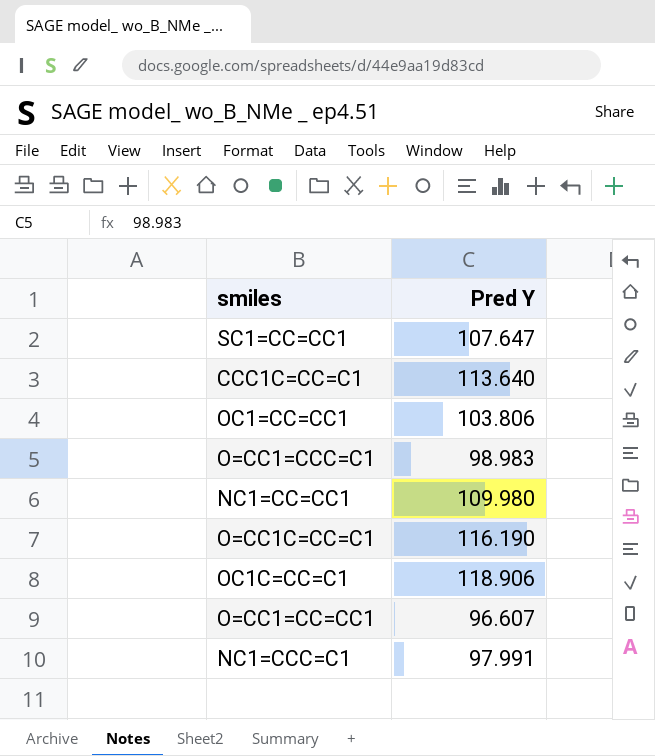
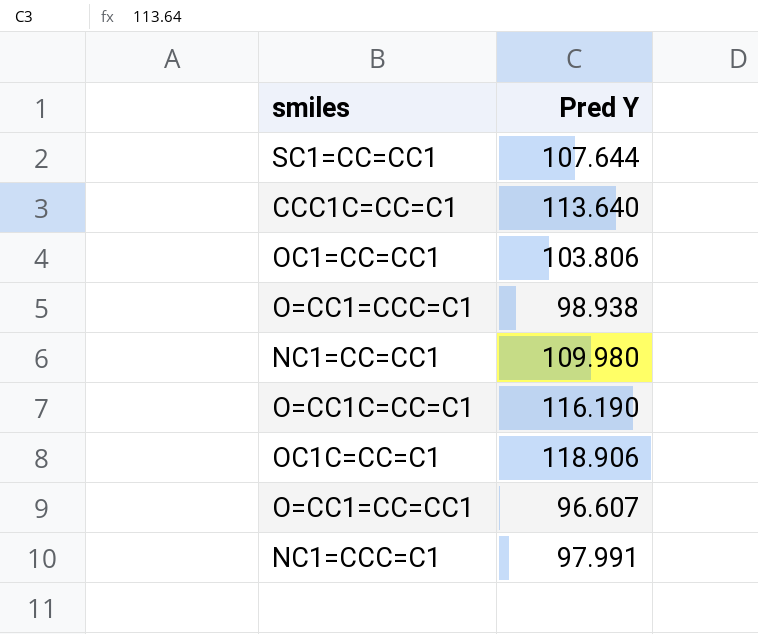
SC1=CC=CC1 | Pred Y: 107.647 -> 107.644
O=CC1=CCC=C1 | Pred Y: 98.983 -> 98.938

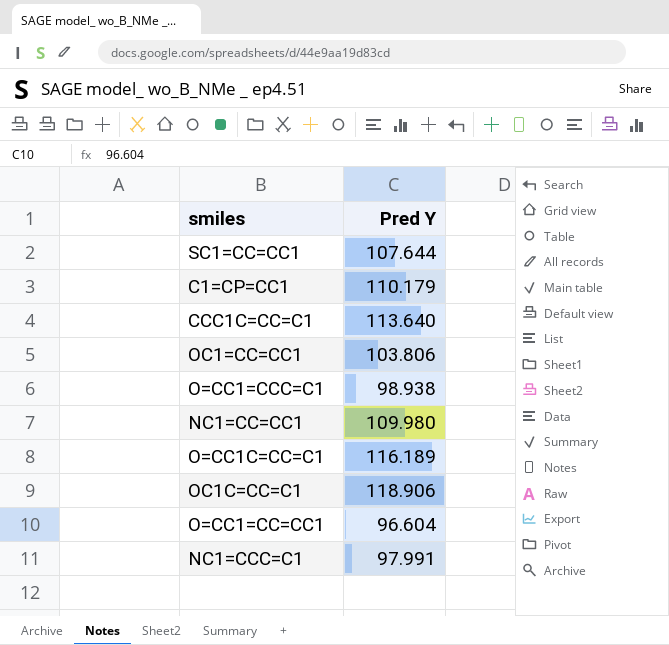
row C1=CP=CC1: none -> 110.179
O=CC1C=CC=C1 | Pred Y: 116.190 -> 116.189
O=CC1=CC=CC1 | Pred Y: 96.607 -> 96.604

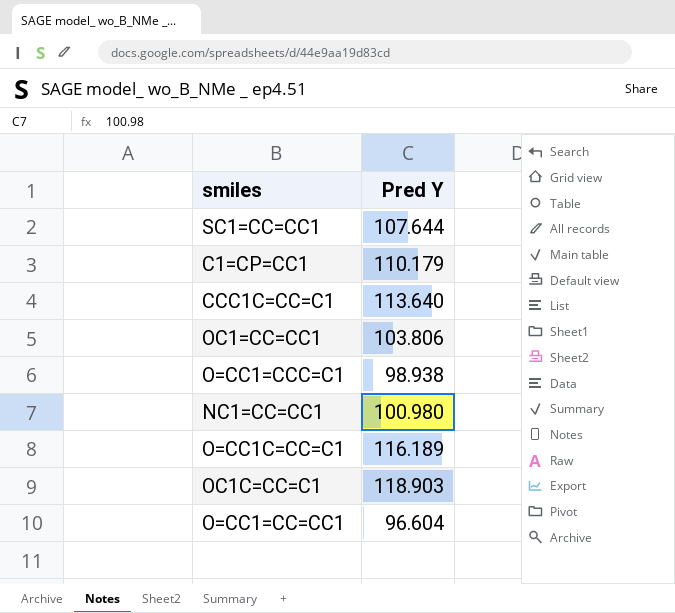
row NC1=CCC=C1: 97.991 -> none
NC1=CC=CC1 | Pred Y: 109.980 -> 100.980
OC1C=CC=C1 | Pred Y: 118.906 -> 118.903

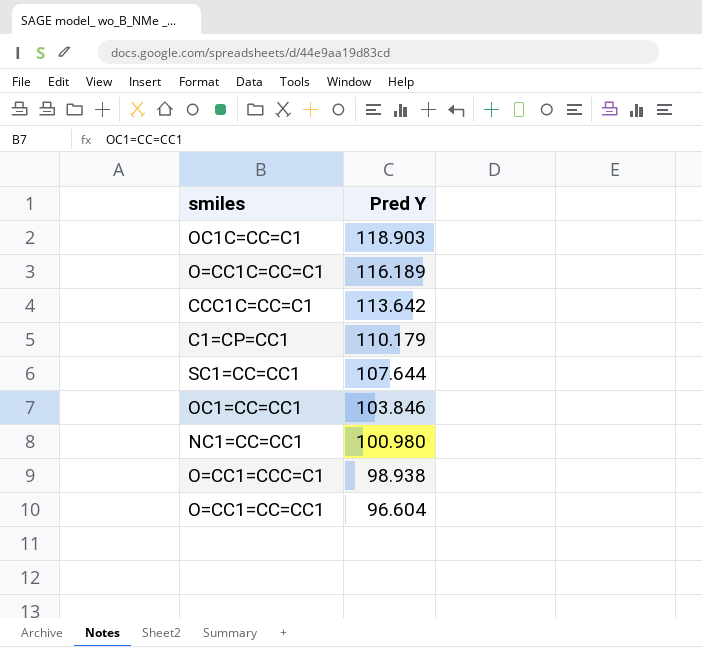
row order: none -> Pred Y descending
CCC1C=CC=C1 | Pred Y: 113.640 -> 113.642
OC1=CC=CC1 | Pred Y: 103.806 -> 103.846

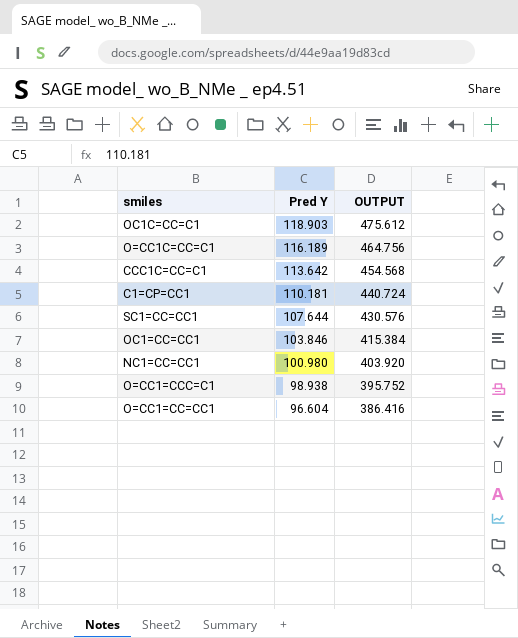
column OUTPUT | formula: none -> [Pred Y] * 4
C1=CP=CC1 | Pred Y: 110.179 -> 110.181

